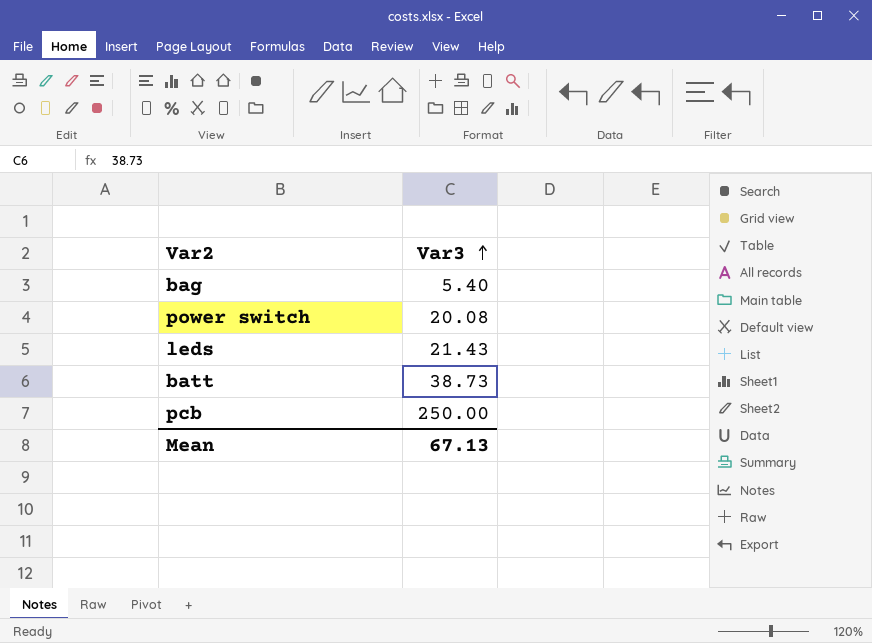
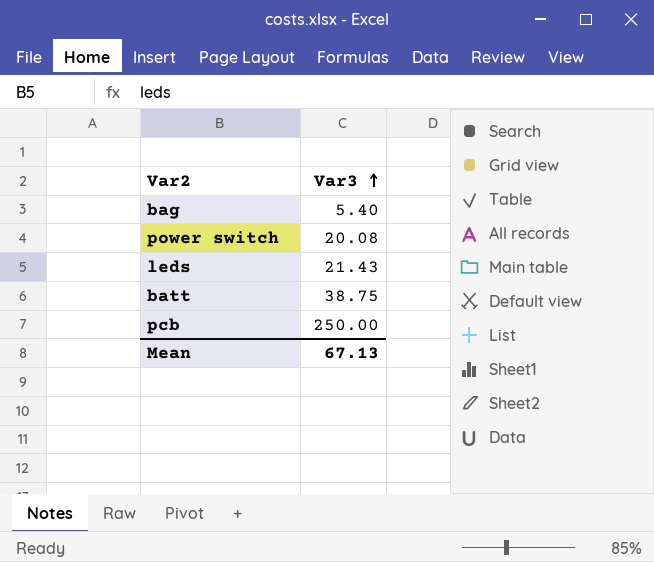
batt | Var3: 38.73 -> 38.75

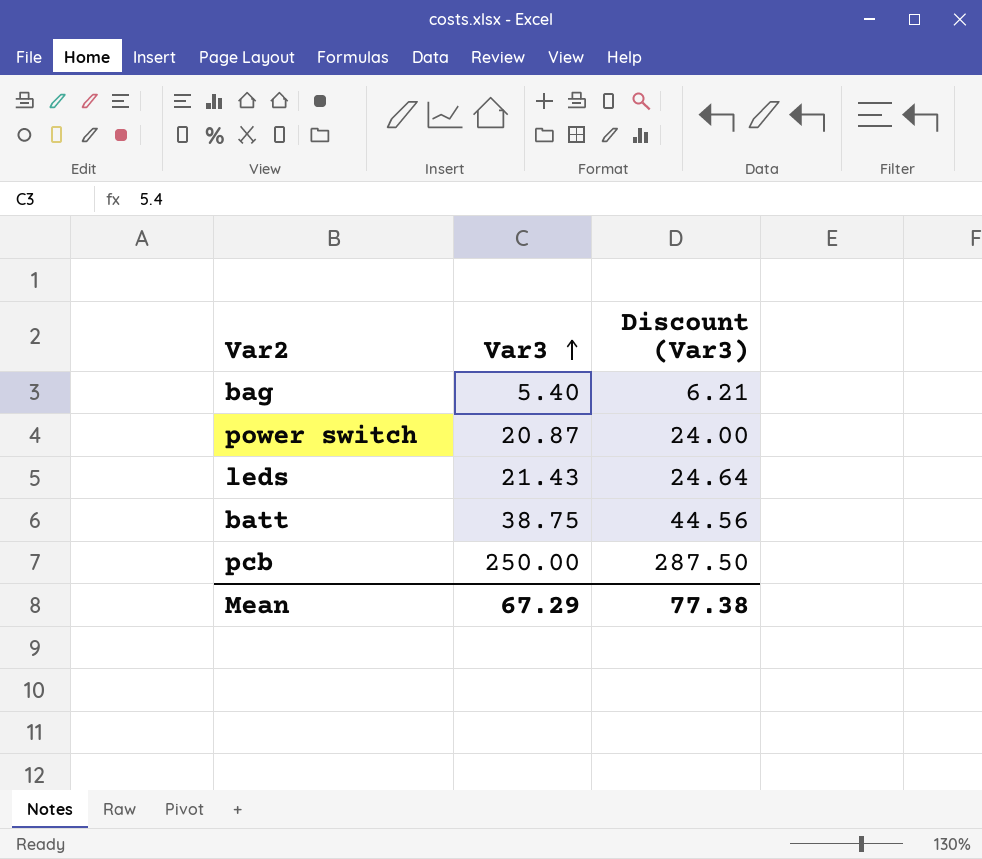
column Discount (Var3) | formula: none -> [Var3] * 1.15
power switch | Var3: 20.08 -> 20.87
Mean | Var3: 67.13 -> 67.29

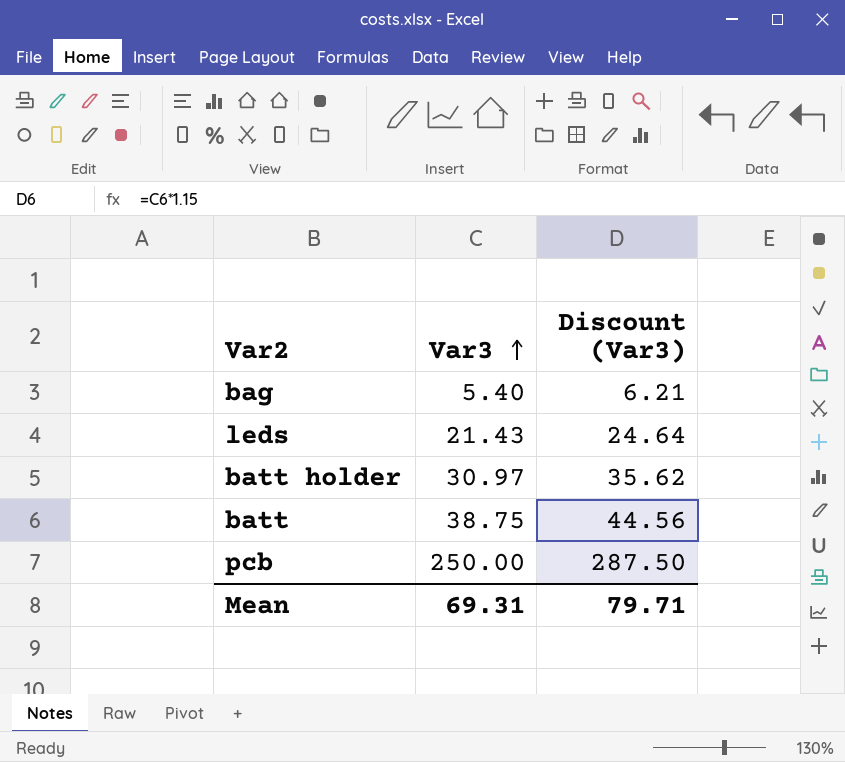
row power switch: 20.87 | 24.00 -> none
row batt holder: none -> 30.97 | 35.62
Mean | Var3: 67.29 -> 69.31
Mean | Discount (Var3): 77.38 -> 79.71

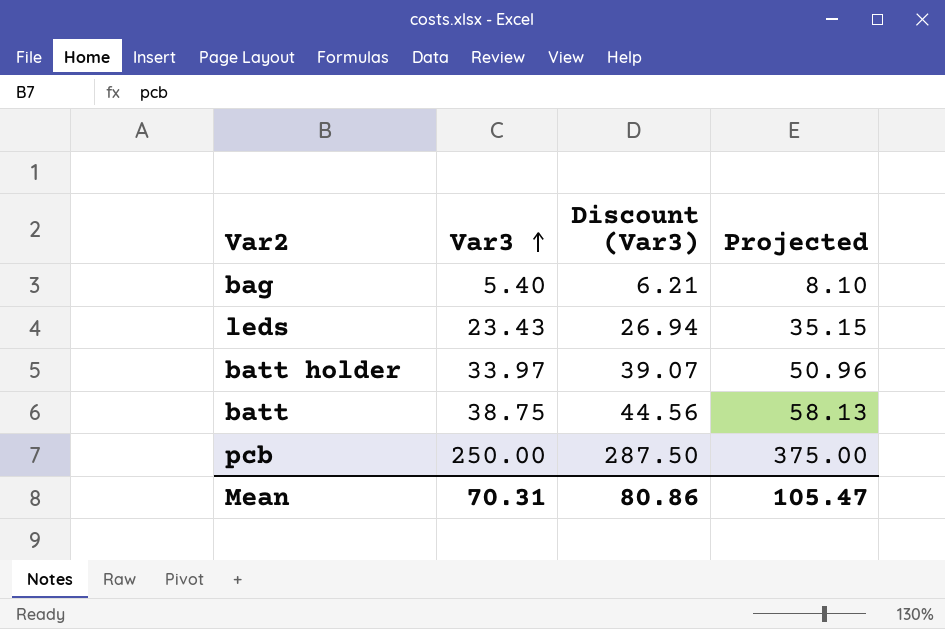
column Projected | formula: none -> [Var3] * 1.5
leds | Var3: 21.43 -> 23.43
leds | Discount (Var3): 24.64 -> 26.94
batt holder | Var3: 30.97 -> 33.97
batt holder | Discount (Var3): 35.62 -> 39.07
Mean | Var3: 69.31 -> 70.31
Mean | Discount (Var3): 79.71 -> 80.86

